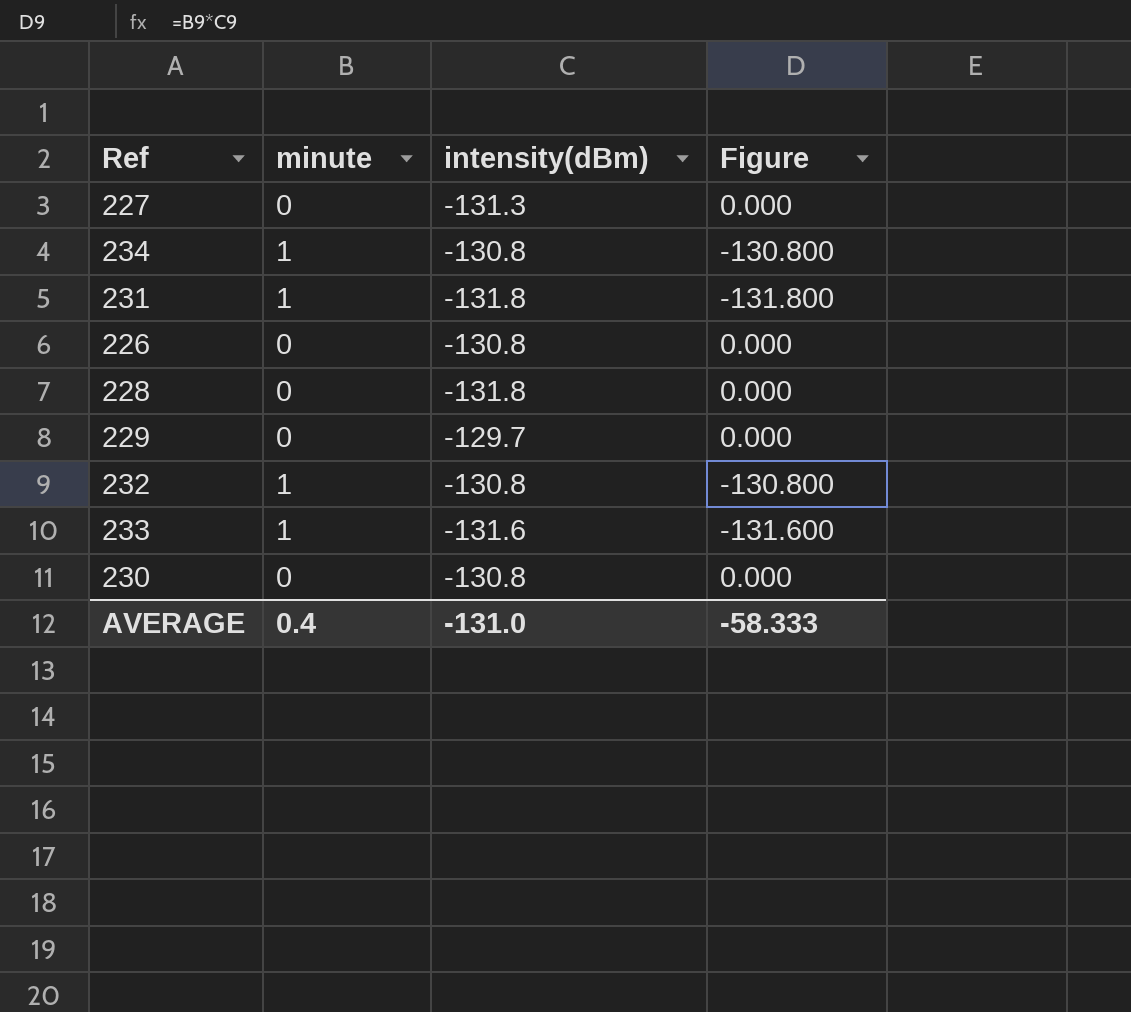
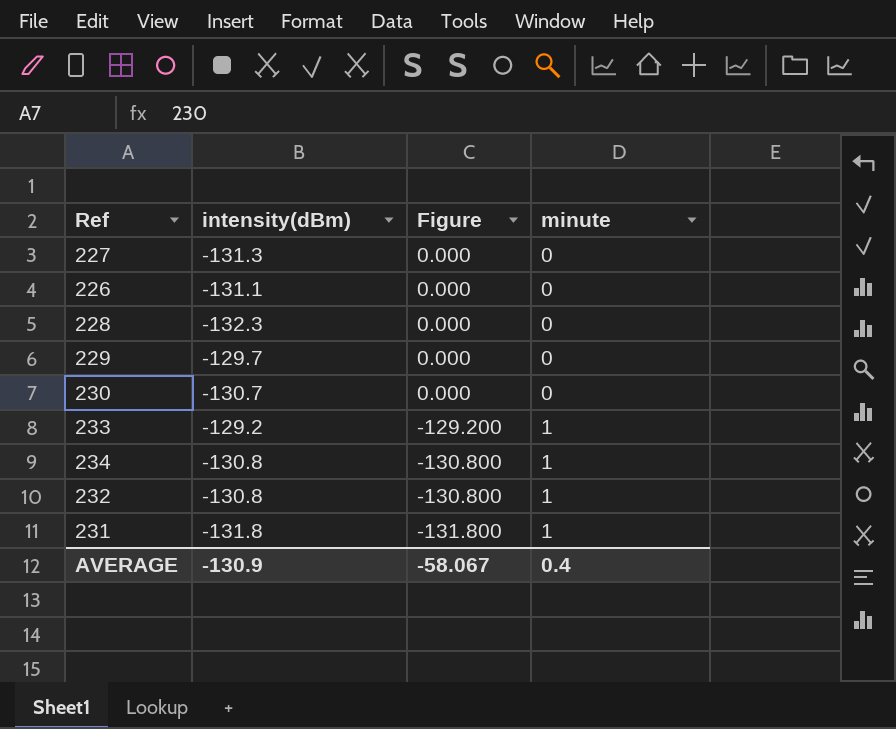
row order: none -> Figure descending
column minute | position: 2 -> 4
226 | intensity(dBm): -130.8 -> -131.1
228 | intensity(dBm): -131.8 -> -132.3
230 | intensity(dBm): -130.8 -> -130.7
233 | intensity(dBm): -131.6 -> -129.2
233 | Figure: -131.600 -> -129.200
AVERAGE | intensity(dBm): -131.0 -> -130.9
AVERAGE | Figure: -58.333 -> -58.067

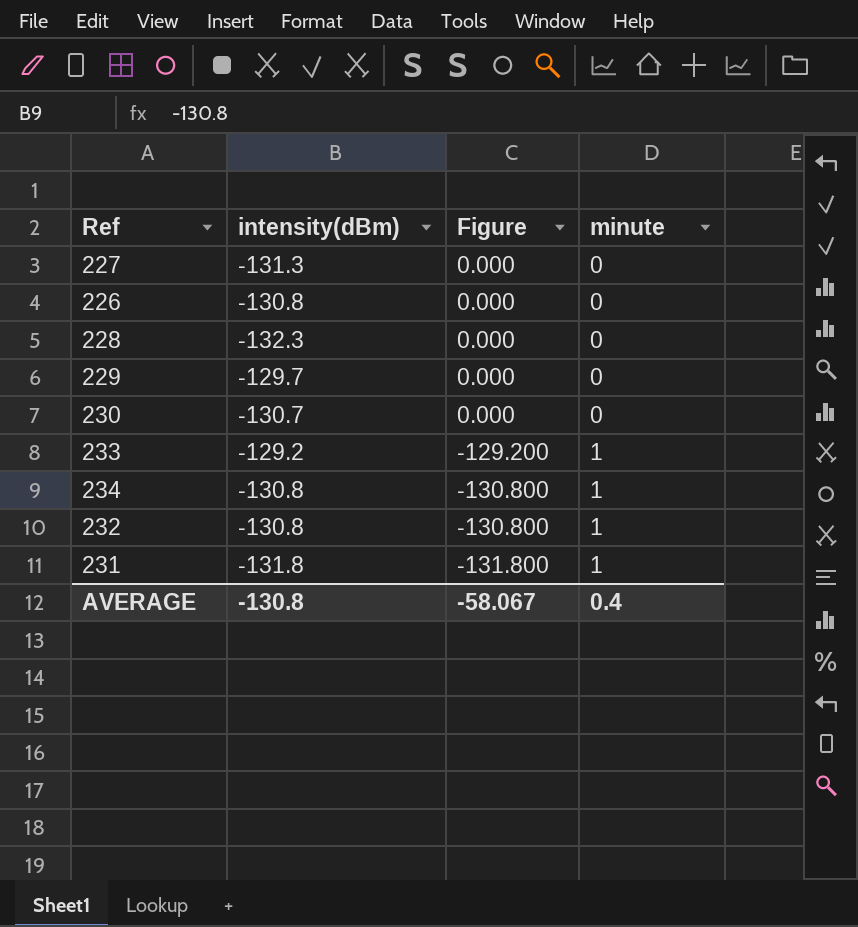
226 | intensity(dBm): -131.1 -> -130.8
AVERAGE | intensity(dBm): -130.9 -> -130.8

